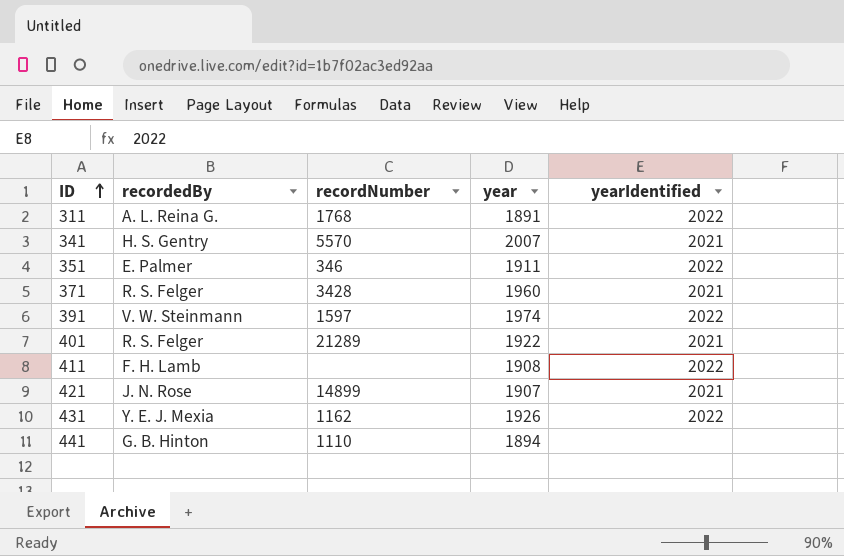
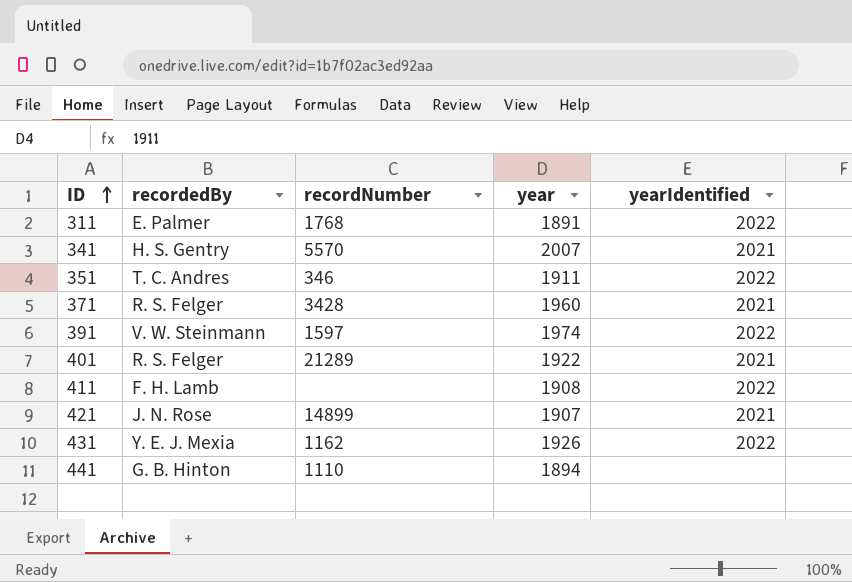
311 | recordedBy: A. L. Reina G. -> E. Palmer
351 | recordedBy: E. Palmer -> T. C. Andres

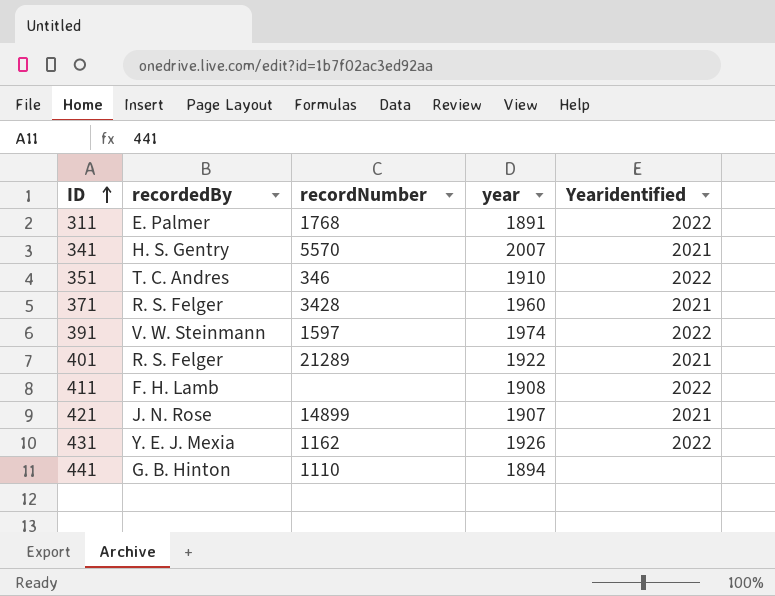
column name: yearIdentified -> Yearidentified
351 | year: 1911 -> 1910

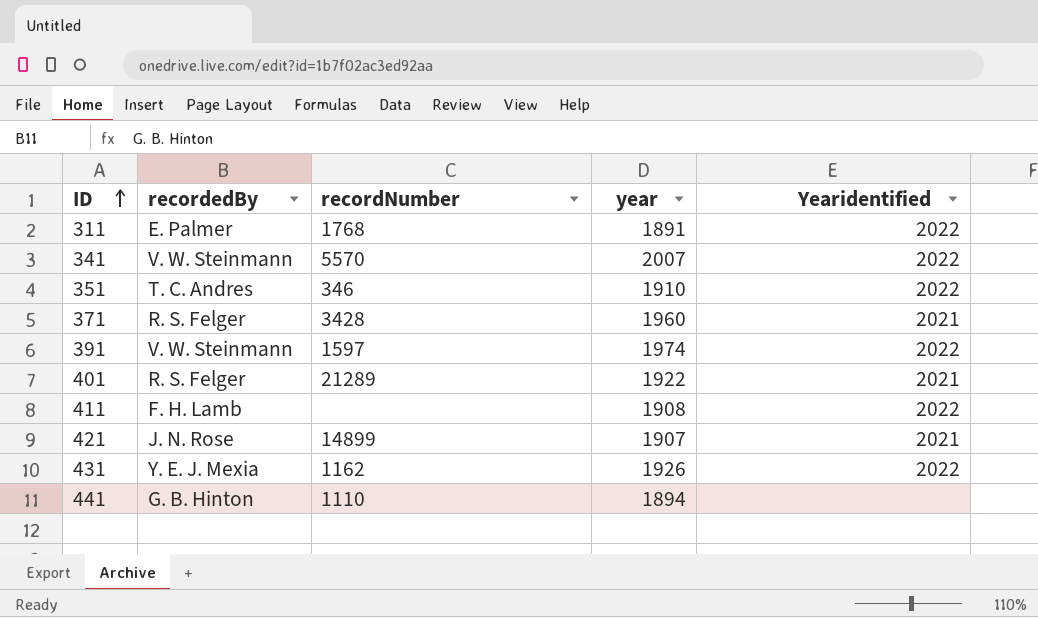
341 | recordedBy: H. S. Gentry -> V. W. Steinmann
341 | Yearidentified: 2021 -> 2022

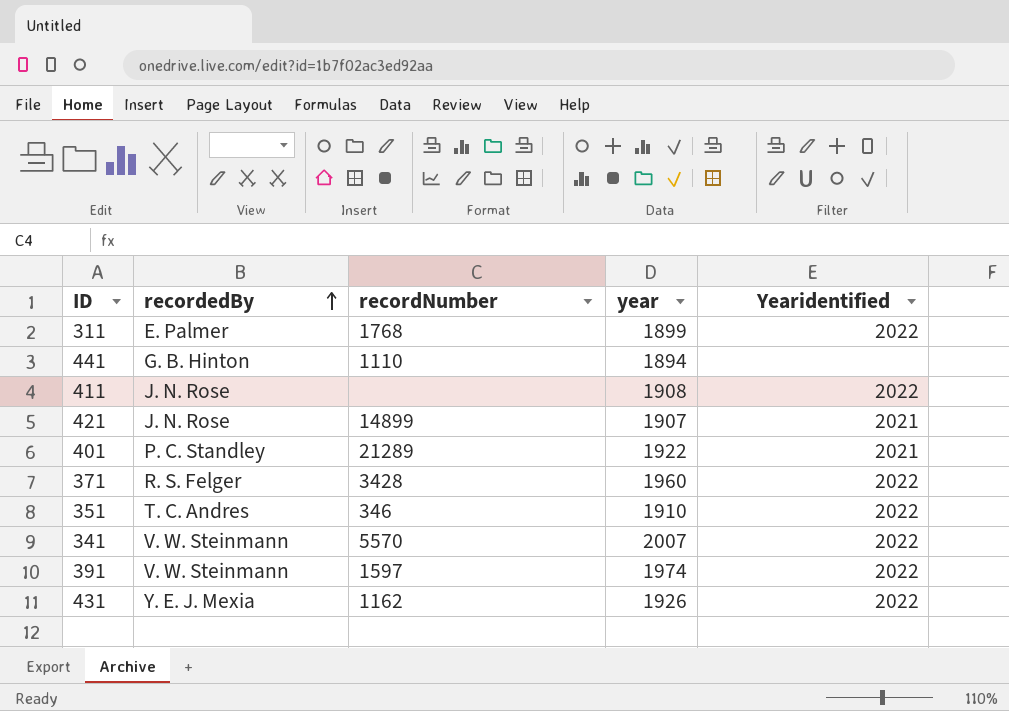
row order: ID ascending -> recordedBy ascending
311 | year: 1891 -> 1899
411 | recordedBy: F. H. Lamb -> J. N. Rose
401 | recordedBy: R. S. Felger -> P. C. Standley
371 | Yearidentified: 2021 -> 2022

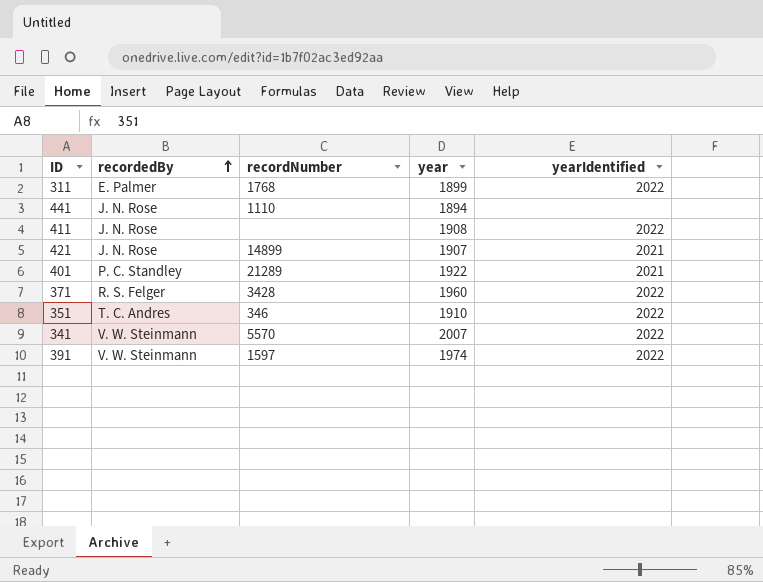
column name: Yearidentified -> yearIdentified
row 431: Y. E. J. Mexia | 1162 | 1926 | 2022 -> none
441 | recordedBy: G. B. Hinton -> J. N. Rose

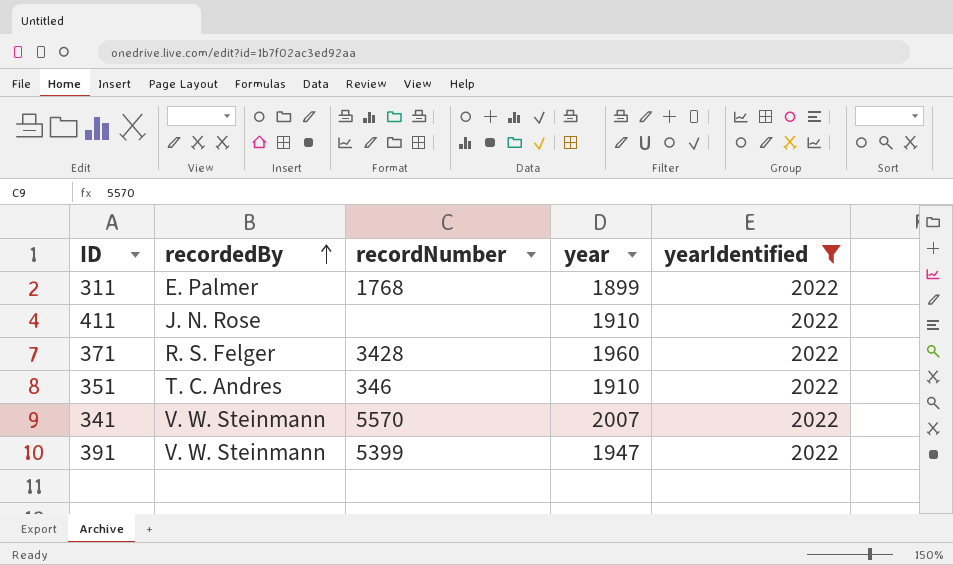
filter: none -> yearIdentified = 2022
411 | year: 1908 -> 1910
391 | recordNumber: 1597 -> 5399
391 | year: 1974 -> 1947

